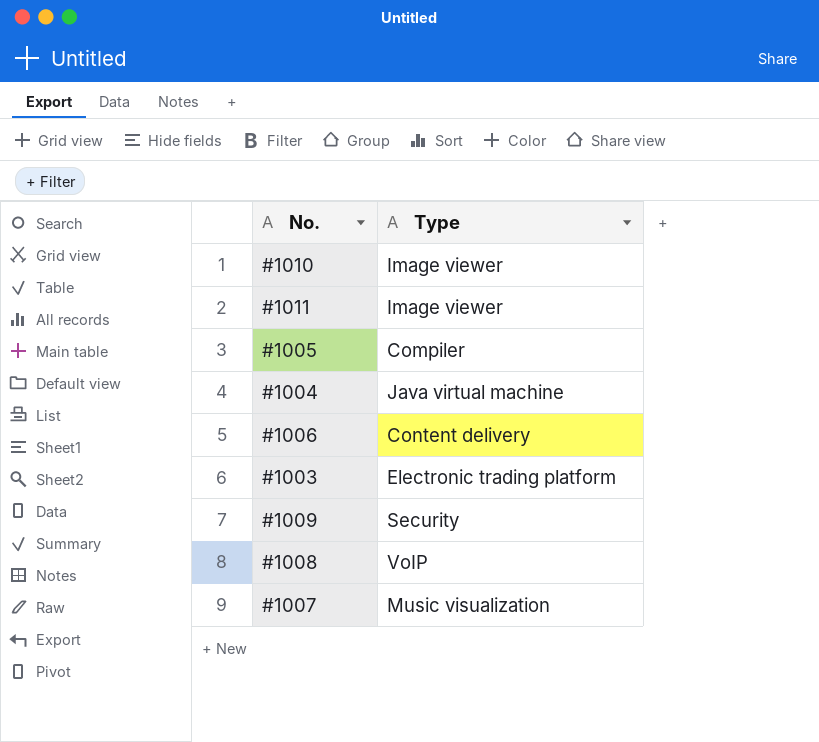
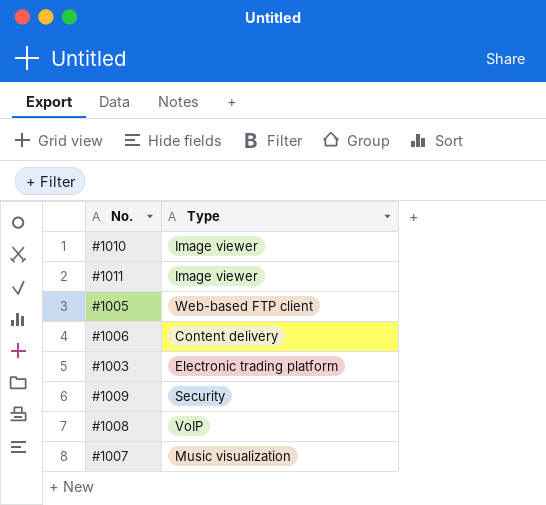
row #1004: Java virtual machine -> none
#1005 | Type: Compiler -> Web-based FTP client

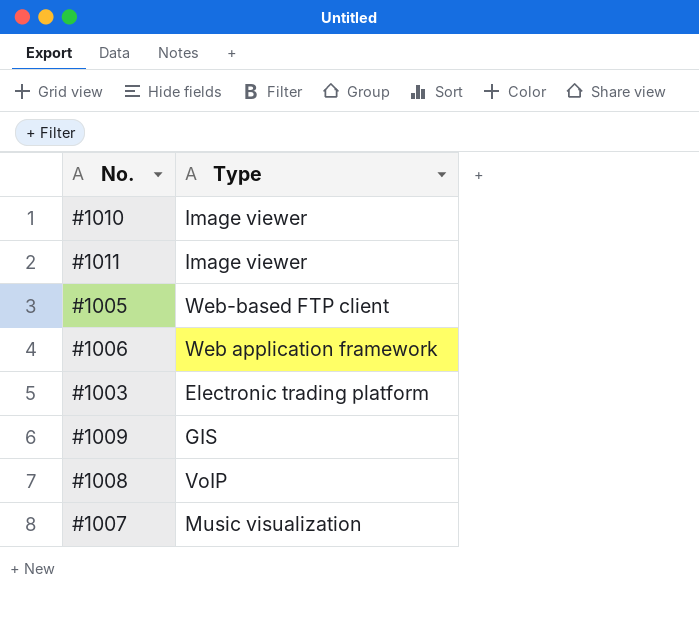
#1006 | Type: Content delivery -> Web application framework
#1009 | Type: Security -> GIS

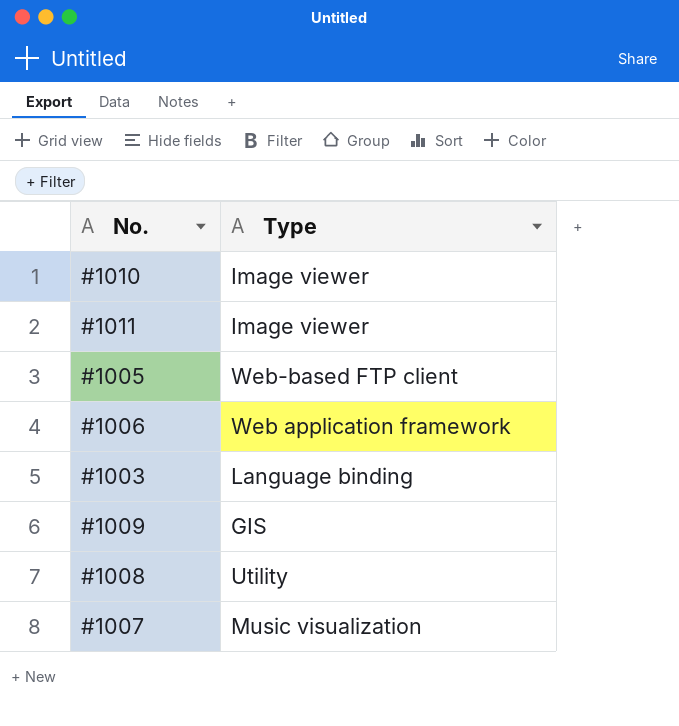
#1003 | Type: Electronic trading platform -> Language binding
#1008 | Type: VoIP -> Utility

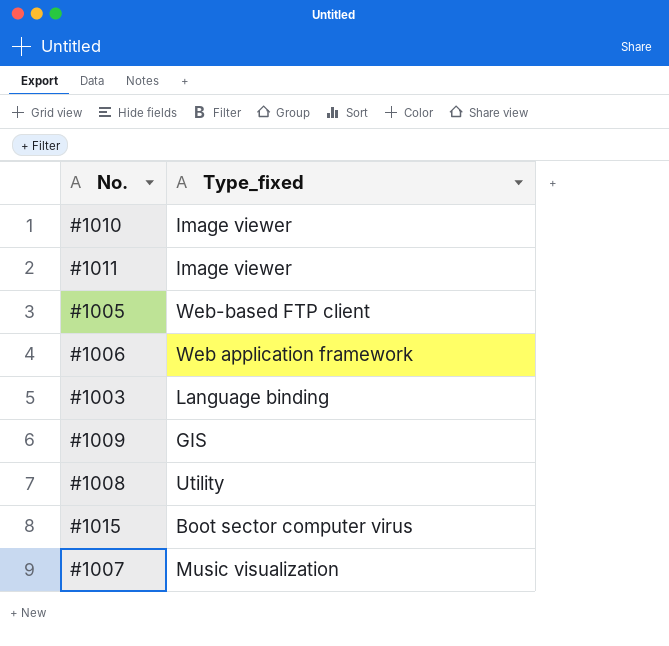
column name: Type -> Type_fixed
row #1015: none -> Boot sector computer virus

